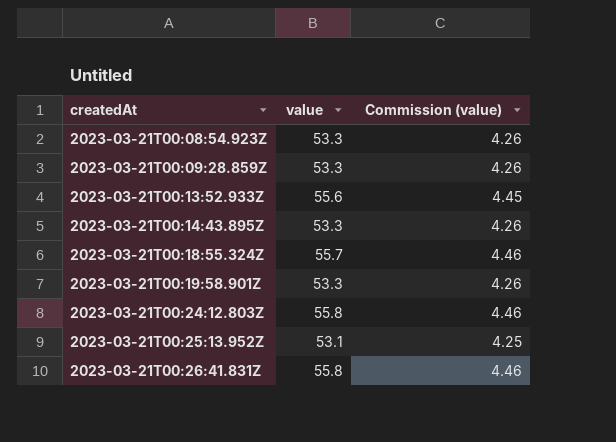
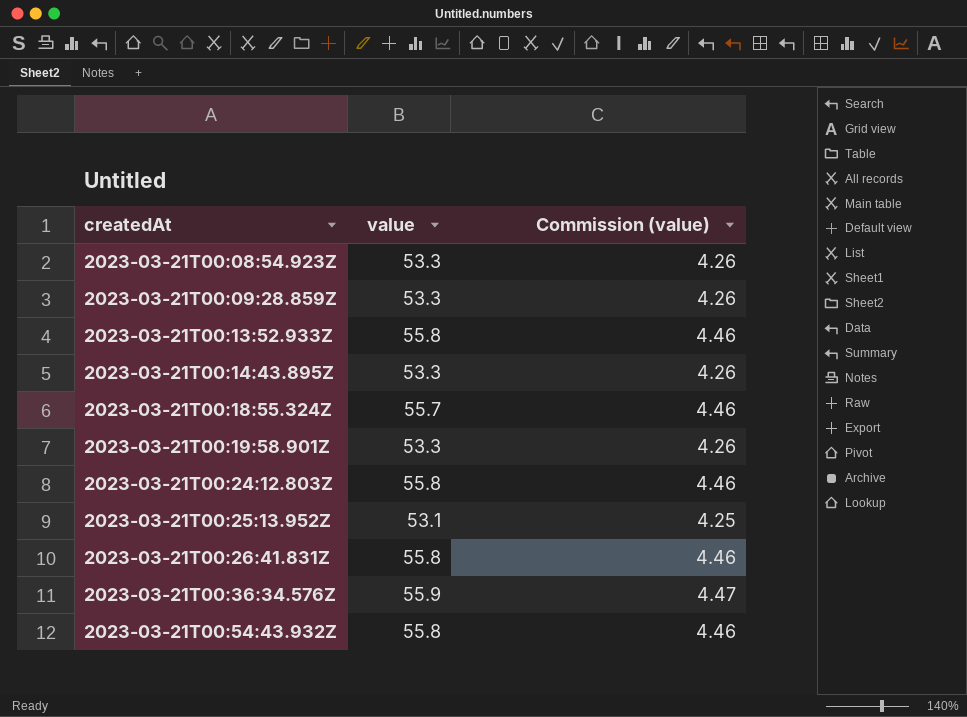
2023-03-21T00:13:52.933Z | value: 55.6 -> 55.8
2023-03-21T00:13:52.933Z | Commission (value): 4.45 -> 4.46
row 2023-03-21T00:36:34.576Z: none -> 55.9 | 4.47
row 2023-03-21T00:54:43.932Z: none -> 55.8 | 4.46

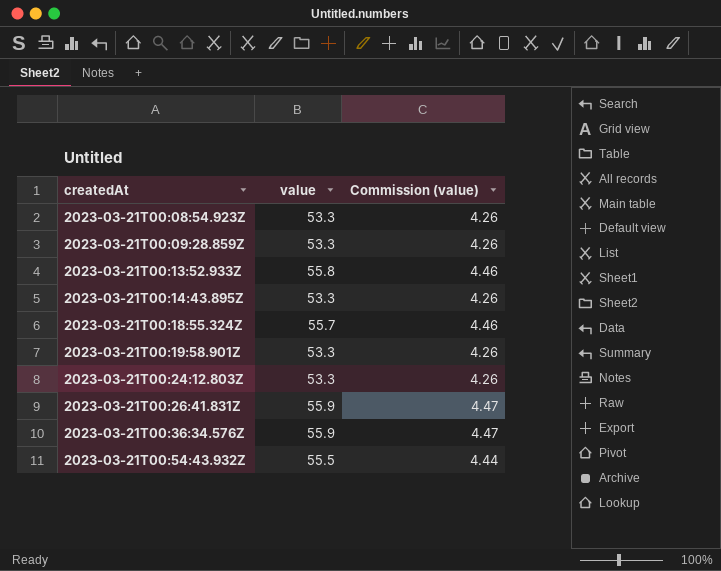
row 2023-03-21T00:25:13.952Z: 53.1 | 4.25 -> none
2023-03-21T00:24:12.803Z | value: 55.8 -> 53.3
2023-03-21T00:24:12.803Z | Commission (value): 4.46 -> 4.26
2023-03-21T00:26:41.831Z | value: 55.8 -> 55.9
2023-03-21T00:26:41.831Z | Commission (value): 4.46 -> 4.47
2023-03-21T00:54:43.932Z | value: 55.8 -> 55.5
2023-03-21T00:54:43.932Z | Commission (value): 4.46 -> 4.44

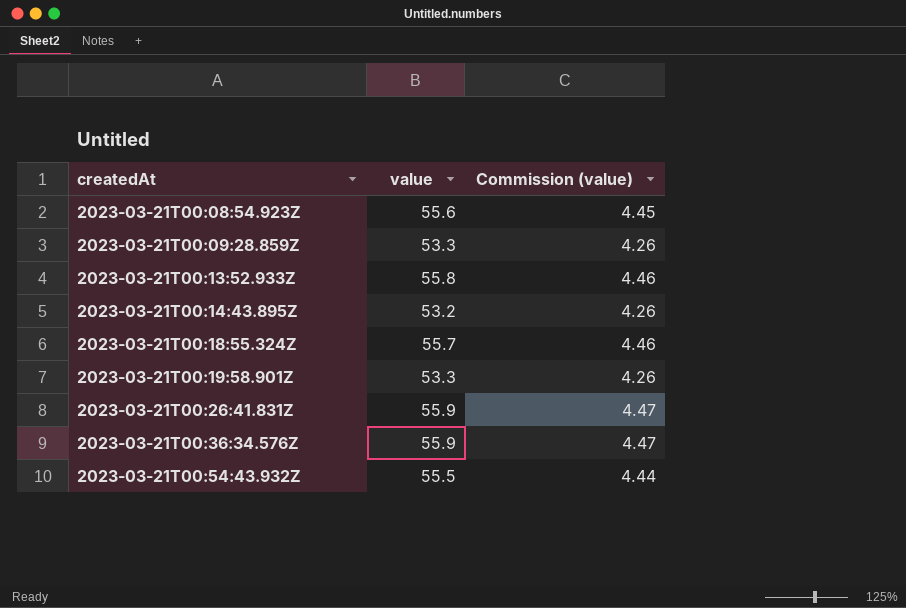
row 2023-03-21T00:24:12.803Z: 53.3 | 4.26 -> none
2023-03-21T00:08:54.923Z | value: 53.3 -> 55.6
2023-03-21T00:08:54.923Z | Commission (value): 4.26 -> 4.45
2023-03-21T00:14:43.895Z | value: 53.3 -> 53.2

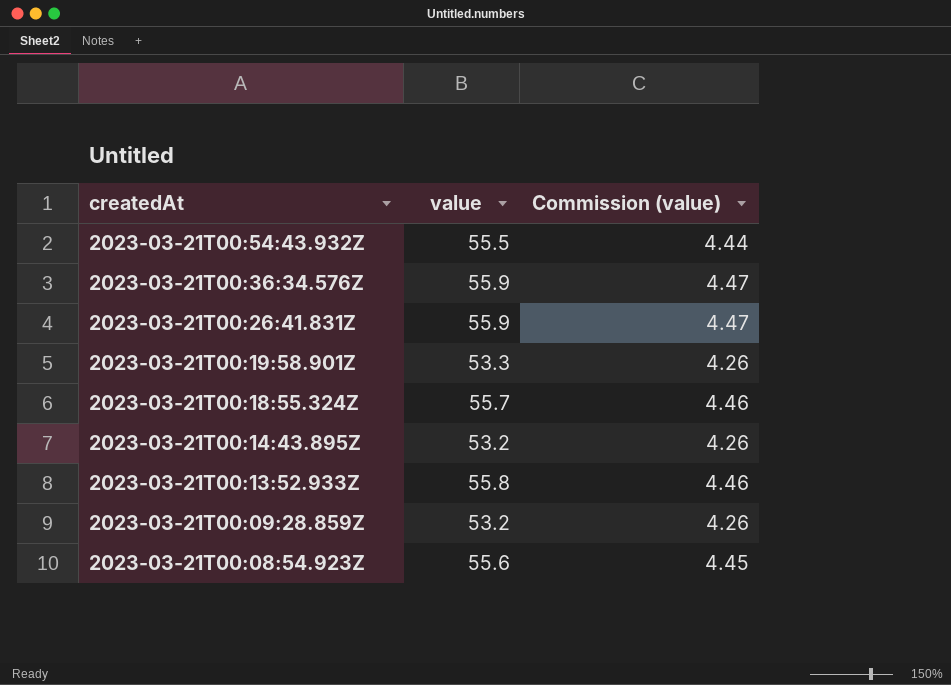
row order: createdAt ascending -> createdAt descending
2023-03-21T00:09:28.859Z | value: 53.3 -> 53.2

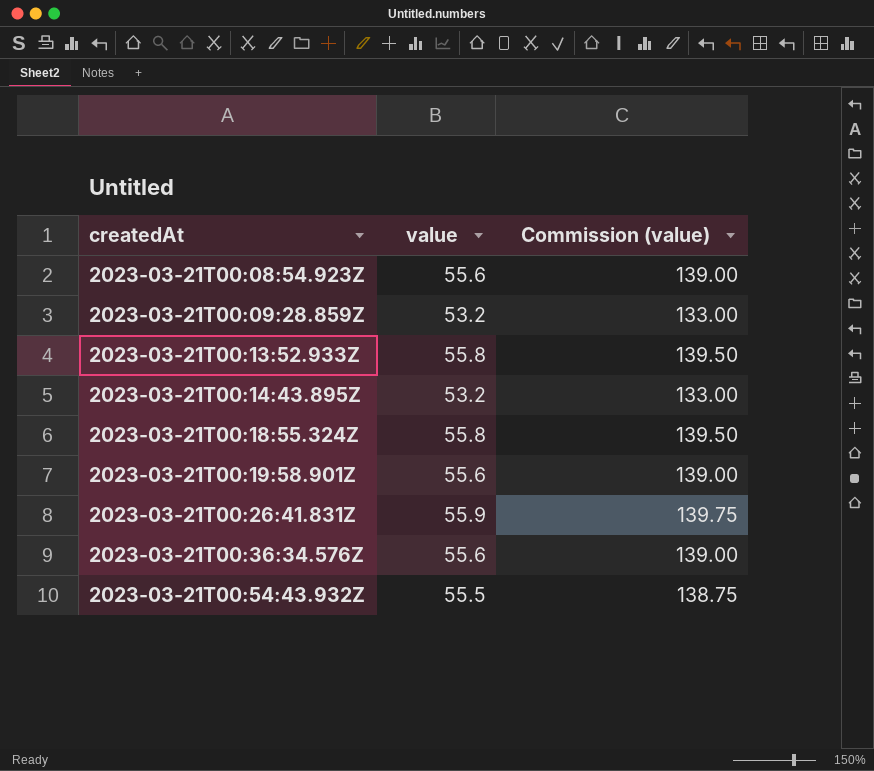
row order: createdAt descending -> createdAt ascending
column Commission (value) | formula: [value] * 0.08 -> [value] * 2.5
2023-03-21T00:18:55.324Z | value: 55.7 -> 55.8
2023-03-21T00:19:58.901Z | value: 53.3 -> 55.6
2023-03-21T00:36:34.576Z | value: 55.9 -> 55.6

